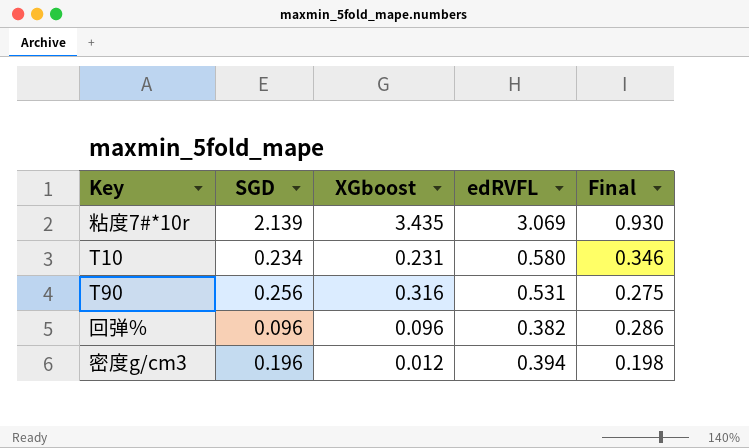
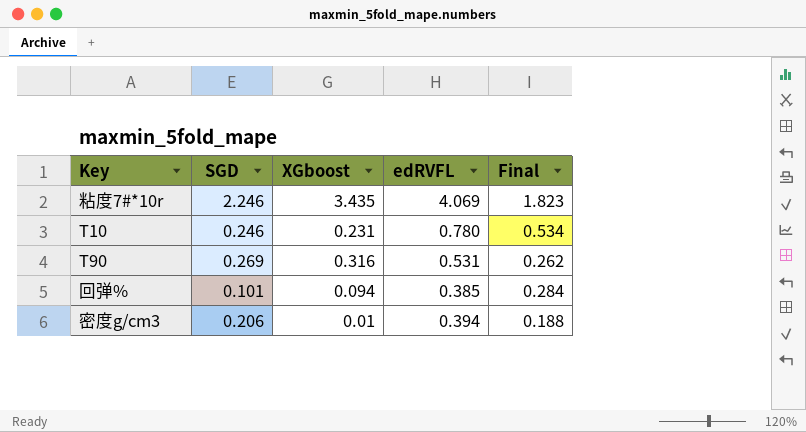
粘度7#*10r | SGD: 2.139 -> 2.246
粘度7#*10r | edRVFL: 3.069 -> 4.069
粘度7#*10r | Final: 0.930 -> 1.823
T10 | SGD: 0.234 -> 0.246
T10 | edRVFL: 0.580 -> 0.780
T10 | Final: 0.346 -> 0.534
T90 | SGD: 0.256 -> 0.269
T90 | Final: 0.275 -> 0.262
回弹% | SGD: 0.096 -> 0.101
回弹% | XGboost: 0.096 -> 0.094
回弹% | edRVFL: 0.382 -> 0.385
回弹% | Final: 0.286 -> 0.284
密度g/cm3 | SGD: 0.196 -> 0.206
密度g/cm3 | XGboost: 0.012 -> 0.01
密度g/cm3 | Final: 0.198 -> 0.188

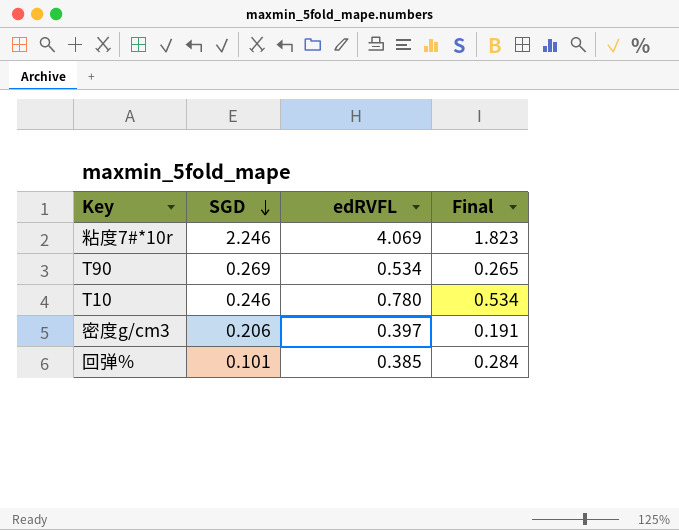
row order: none -> SGD descending
column XGboost | position: 3 -> none
T90 | edRVFL: 0.531 -> 0.534
T90 | Final: 0.262 -> 0.265
密度g/cm3 | edRVFL: 0.394 -> 0.397
密度g/cm3 | Final: 0.188 -> 0.191

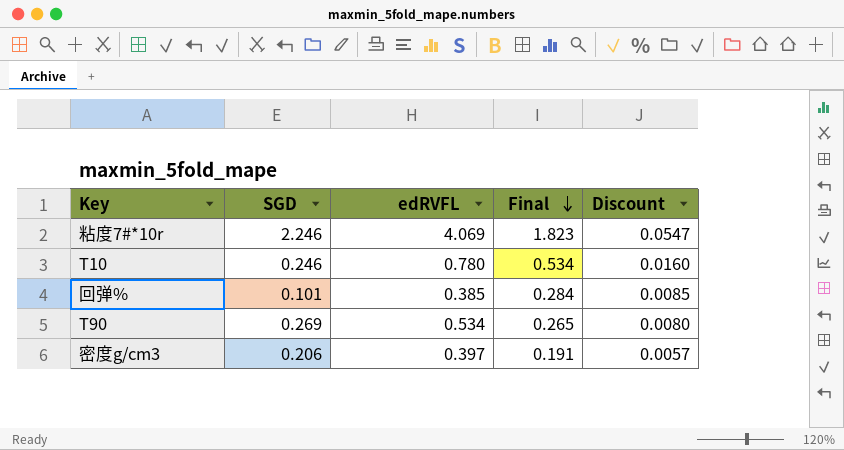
row order: SGD descending -> Final descending
column Discount | formula: none -> [Final] * 0.03

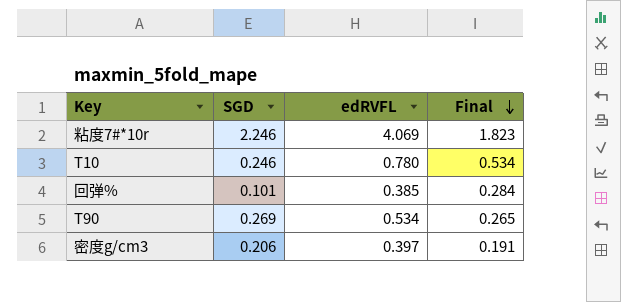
column Discount | formula: [Final] * 0.03 -> none

